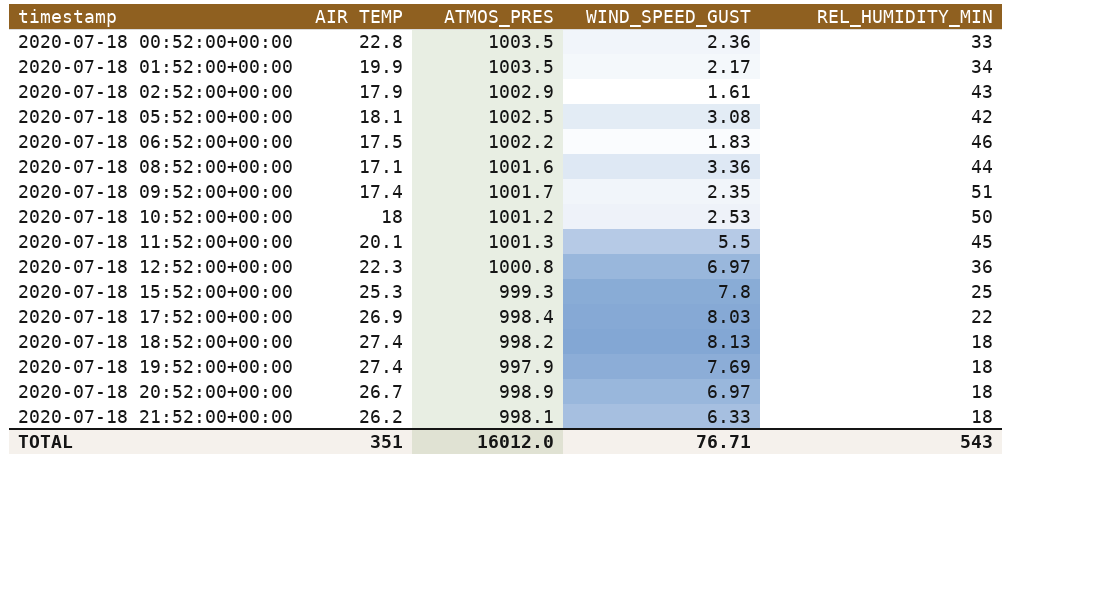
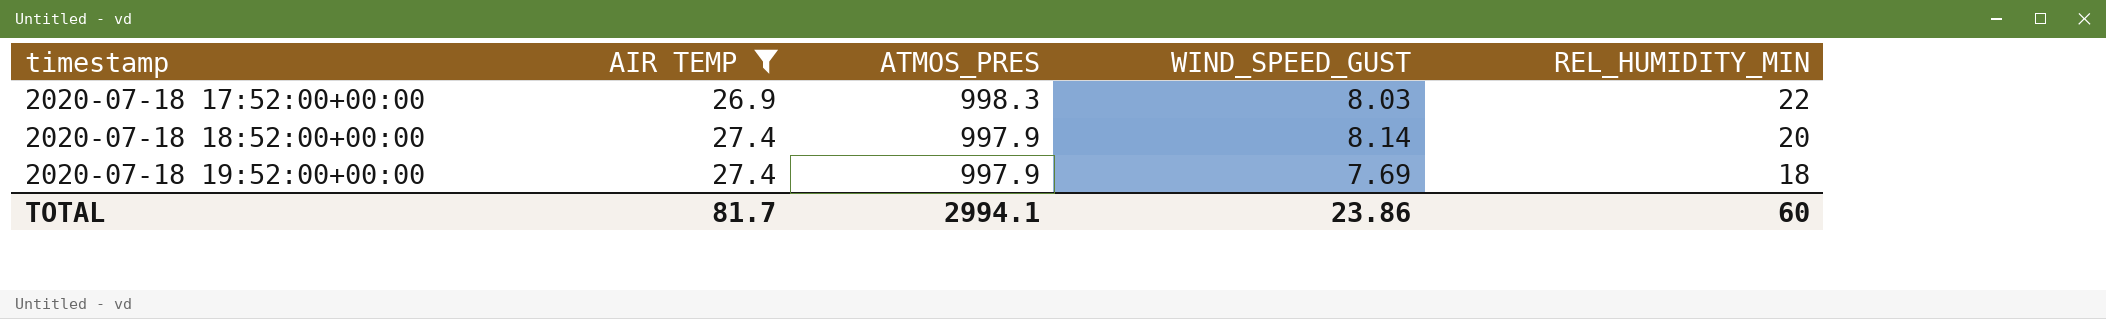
filter: none -> AIR TEMP >= 26.9
2020-07-18 17:52:00+00:00 | ATMOS_PRES: 998.4 -> 998.3
2020-07-18 18:52:00+00:00 | ATMOS_PRES: 998.2 -> 997.9
2020-07-18 18:52:00+00:00 | WIND_SPEED_GUST: 8.13 -> 8.14
2020-07-18 18:52:00+00:00 | REL_HUMIDITY_MIN: 18 -> 20
TOTAL | AIR TEMP: 351 -> 81.7
TOTAL | ATMOS_PRES: 16012.0 -> 2994.1
TOTAL | WIND_SPEED_GUST: 76.71 -> 23.86
TOTAL | REL_HUMIDITY_MIN: 543 -> 60

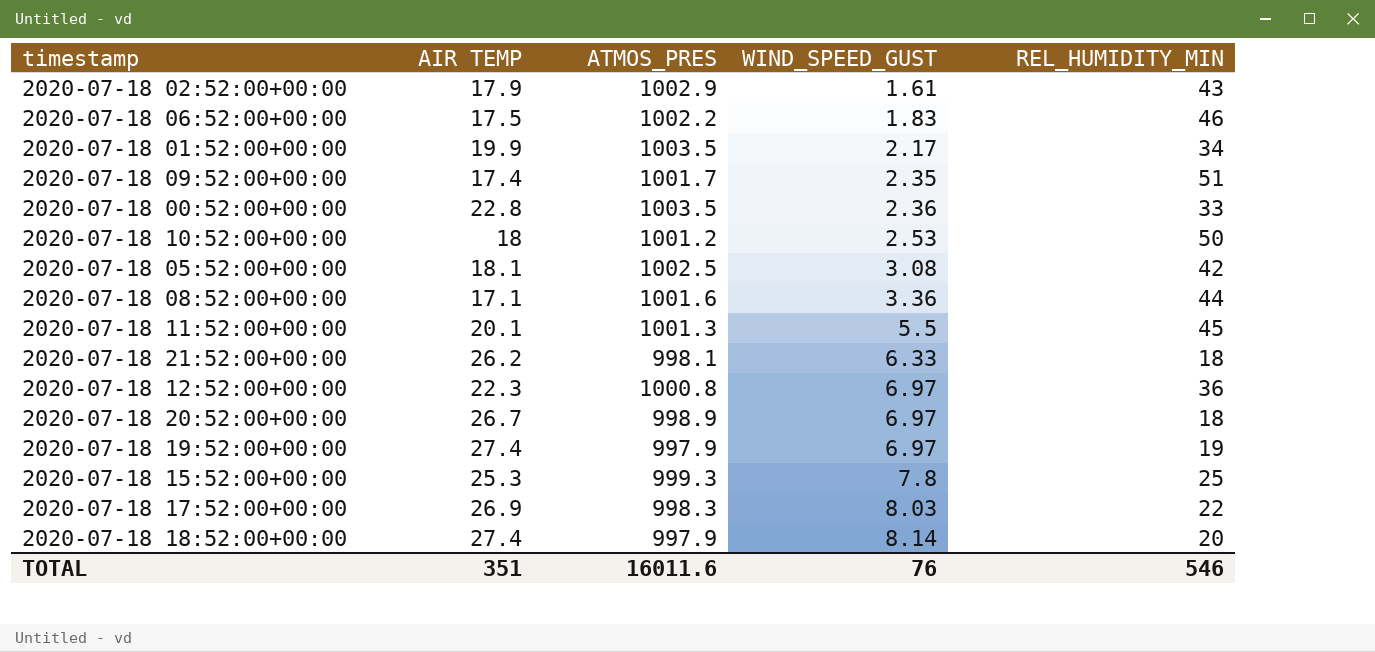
filter: AIR TEMP >= 26.9 -> none
row order: timestamp ascending -> WIND_SPEED_GUST ascending
2020-07-18 19:52:00+00:00 | WIND_SPEED_GUST: 7.69 -> 6.97
2020-07-18 19:52:00+00:00 | REL_HUMIDITY_MIN: 18 -> 19
TOTAL | AIR TEMP: 81.7 -> 351
TOTAL | ATMOS_PRES: 2994.1 -> 16011.6
TOTAL | WIND_SPEED_GUST: 23.86 -> 76
TOTAL | REL_HUMIDITY_MIN: 60 -> 546

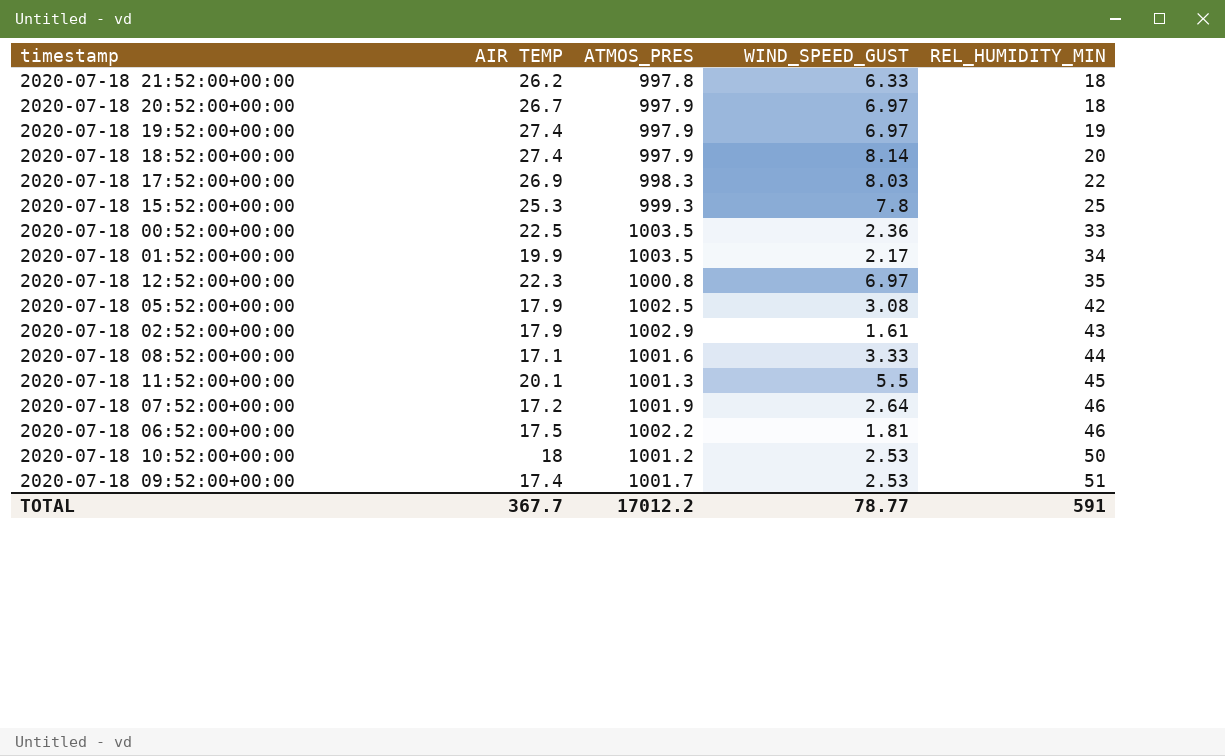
row order: WIND_SPEED_GUST ascending -> REL_HUMIDITY_MIN ascending
2020-07-18 21:52:00+00:00 | ATMOS_PRES: 998.1 -> 997.8
2020-07-18 20:52:00+00:00 | ATMOS_PRES: 998.9 -> 997.9
2020-07-18 00:52:00+00:00 | AIR TEMP: 22.8 -> 22.5
2020-07-18 12:52:00+00:00 | REL_HUMIDITY_MIN: 36 -> 35
2020-07-18 05:52:00+00:00 | AIR TEMP: 18.1 -> 17.9
2020-07-18 08:52:00+00:00 | WIND_SPEED_GUST: 3.36 -> 3.33
row 2020-07-18 07:52:00+00:00: none -> 17.2 | 1001.9 | 2.64 | 46
2020-07-18 06:52:00+00:00 | WIND_SPEED_GUST: 1.83 -> 1.81
2020-07-18 09:52:00+00:00 | WIND_SPEED_GUST: 2.35 -> 2.53
TOTAL | AIR TEMP: 351 -> 367.7
TOTAL | ATMOS_PRES: 16011.6 -> 17012.2
TOTAL | WIND_SPEED_GUST: 76 -> 78.77
TOTAL | REL_HUMIDITY_MIN: 546 -> 591

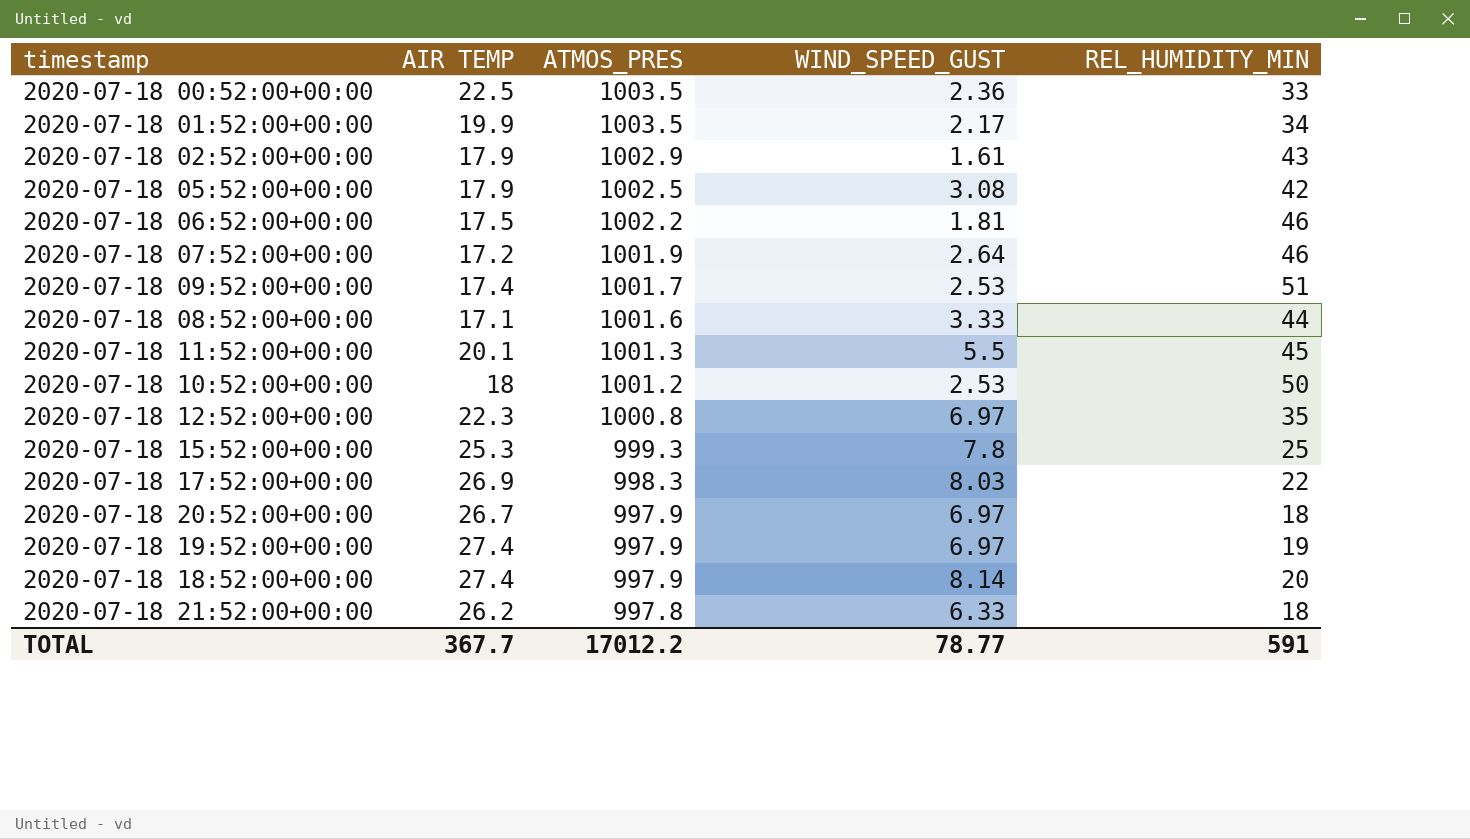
row order: REL_HUMIDITY_MIN ascending -> ATMOS_PRES descending

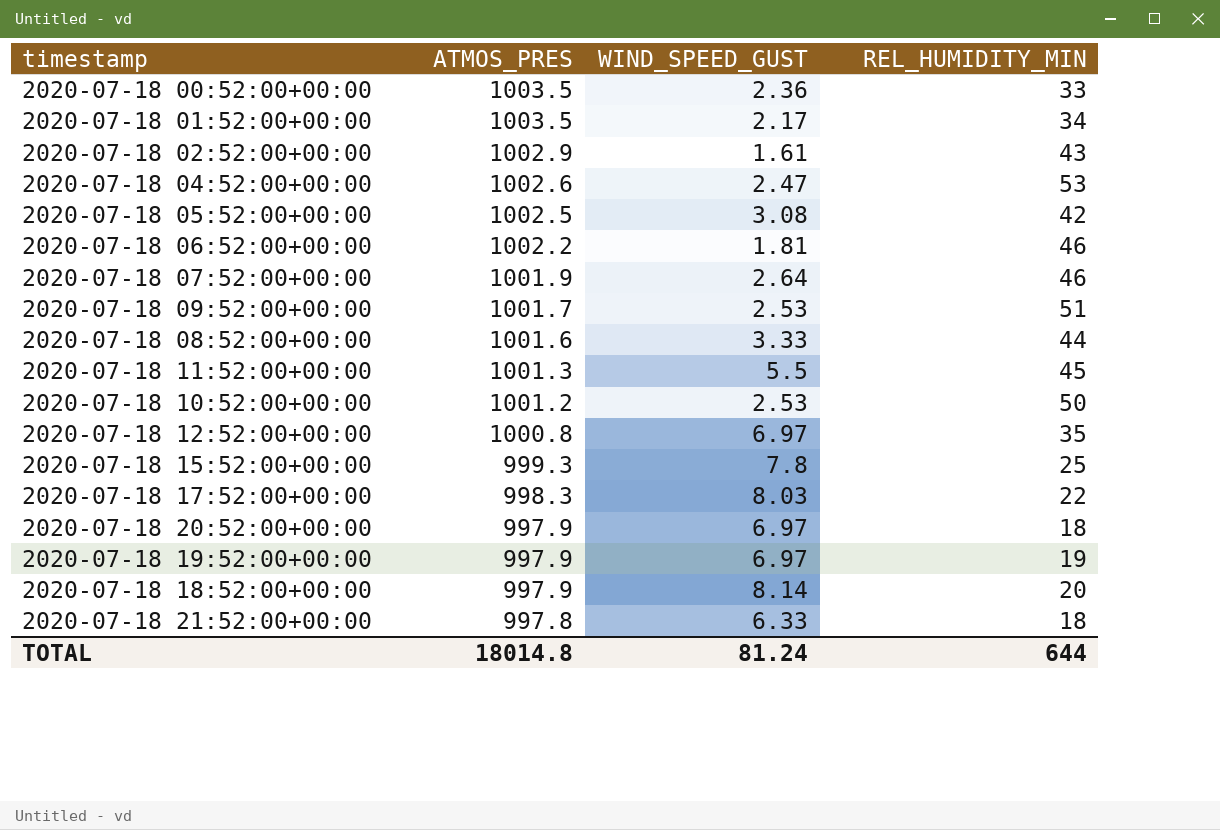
column AIR TEMP | position: 2 -> none
row 2020-07-18 04:52:00+00:00: none -> 1002.6 | 2.47 | 53
TOTAL | ATMOS_PRES: 17012.2 -> 18014.8
TOTAL | WIND_SPEED_GUST: 78.77 -> 81.24
TOTAL | REL_HUMIDITY_MIN: 591 -> 644

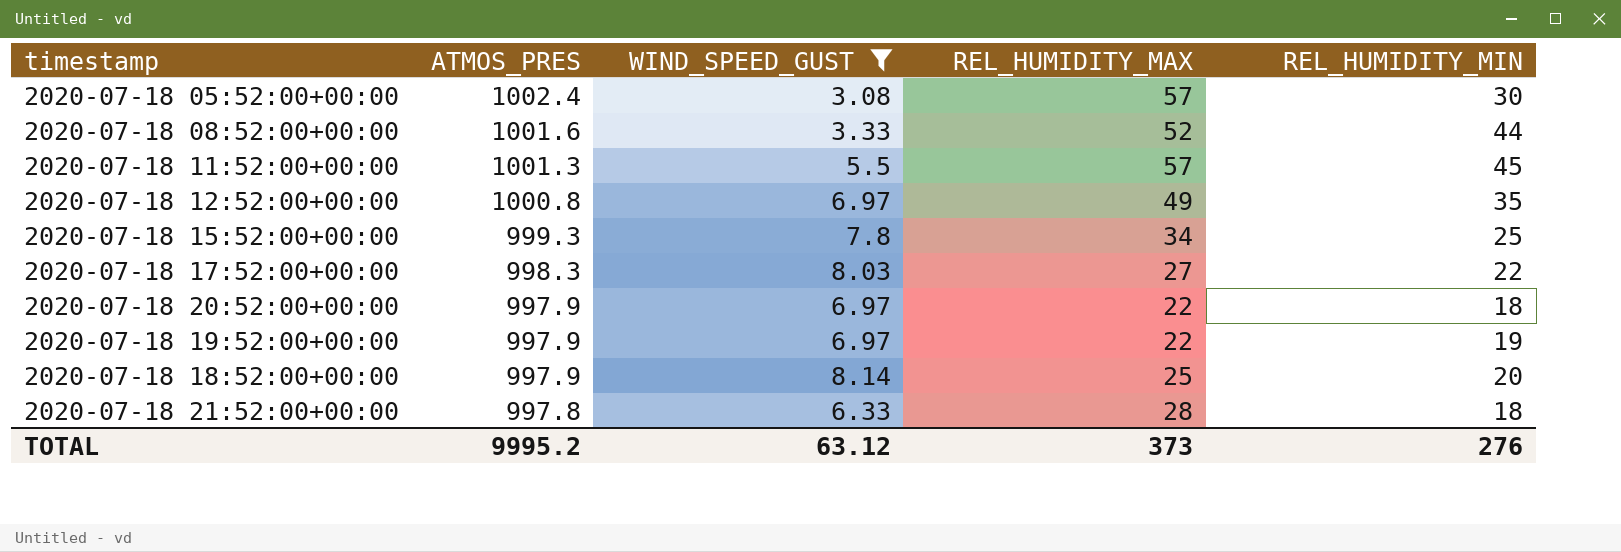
filter: none -> WIND_SPEED_GUST >= 3.08
column REL_HUMIDITY_MAX | position: none -> 4
2020-07-18 05:52:00+00:00 | ATMOS_PRES: 1002.5 -> 1002.4
2020-07-18 05:52:00+00:00 | REL_HUMIDITY_MIN: 42 -> 30
TOTAL | ATMOS_PRES: 18014.8 -> 9995.2
TOTAL | WIND_SPEED_GUST: 81.24 -> 63.12
TOTAL | REL_HUMIDITY_MIN: 644 -> 276

